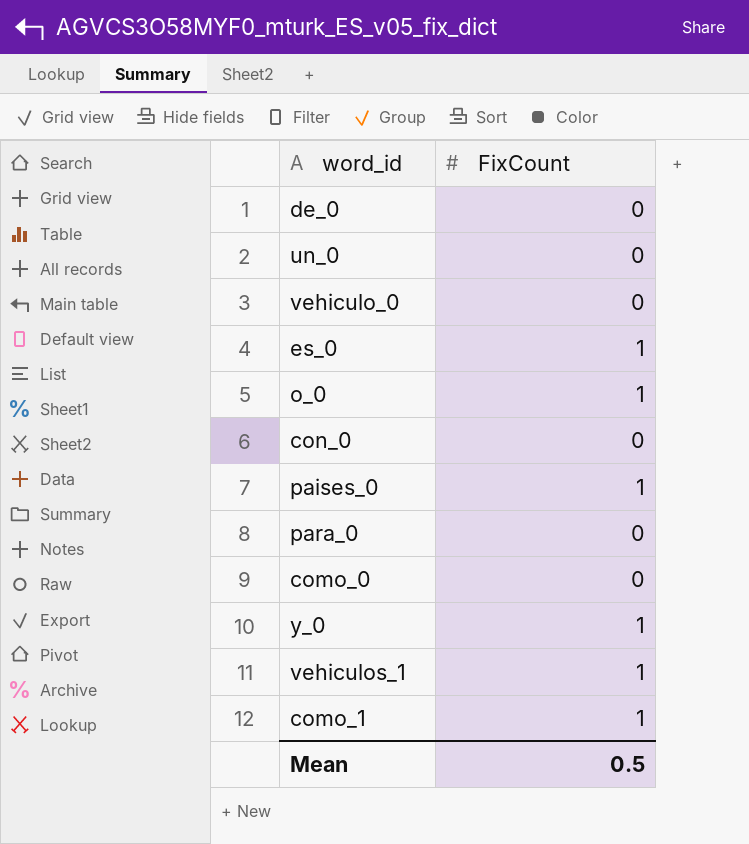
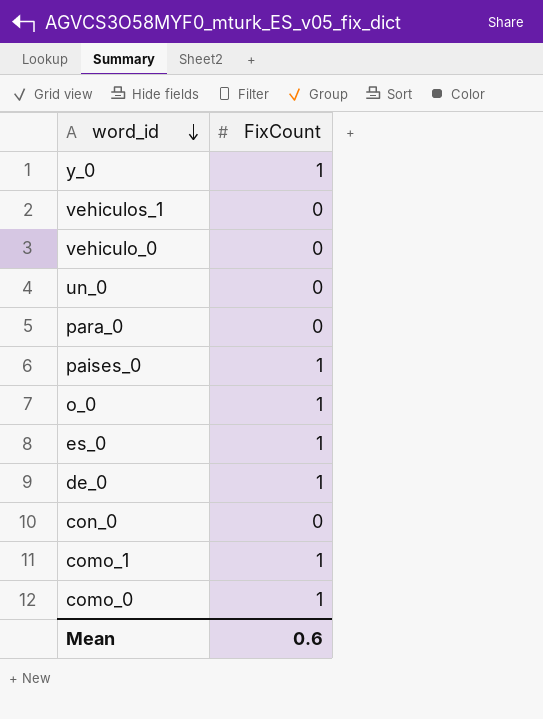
row order: none -> word_id descending
vehiculos_1 | FixCount: 1 -> 0
de_0 | FixCount: 0 -> 1
como_0 | FixCount: 0 -> 1
Mean | FixCount: 0.5 -> 0.6

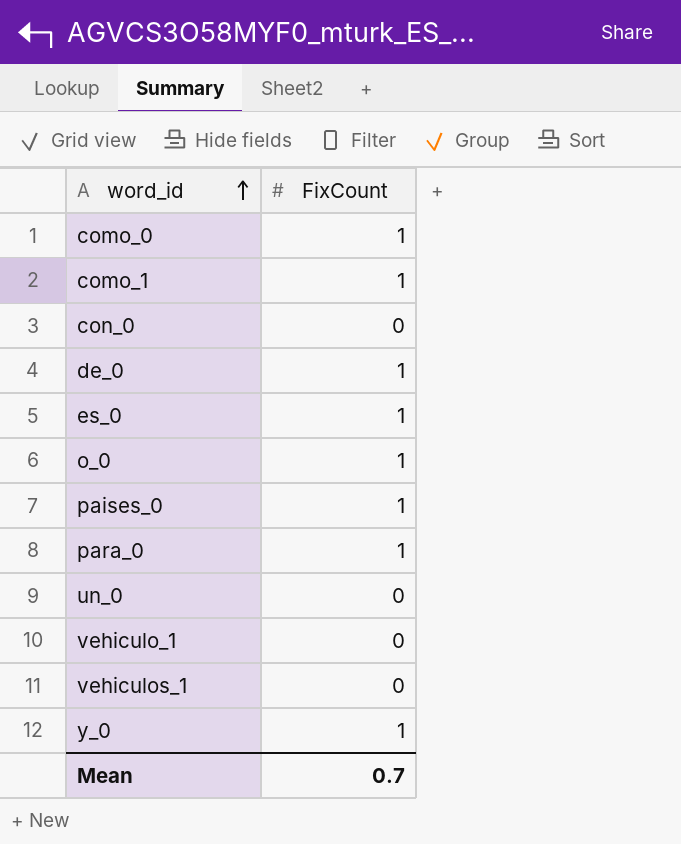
row order: word_id descending -> word_id ascending
row vehiculo_0: 0 -> none
para_0 | FixCount: 0 -> 1
row vehiculo_1: none -> 0
Mean | FixCount: 0.6 -> 0.7

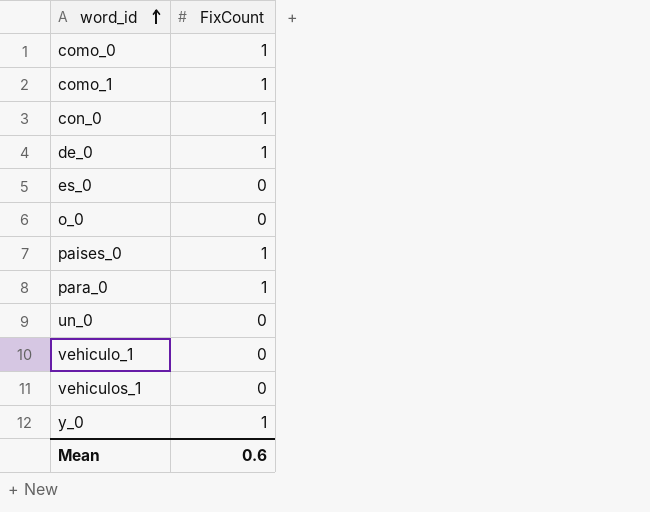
con_0 | FixCount: 0 -> 1
es_0 | FixCount: 1 -> 0
o_0 | FixCount: 1 -> 0
Mean | FixCount: 0.7 -> 0.6

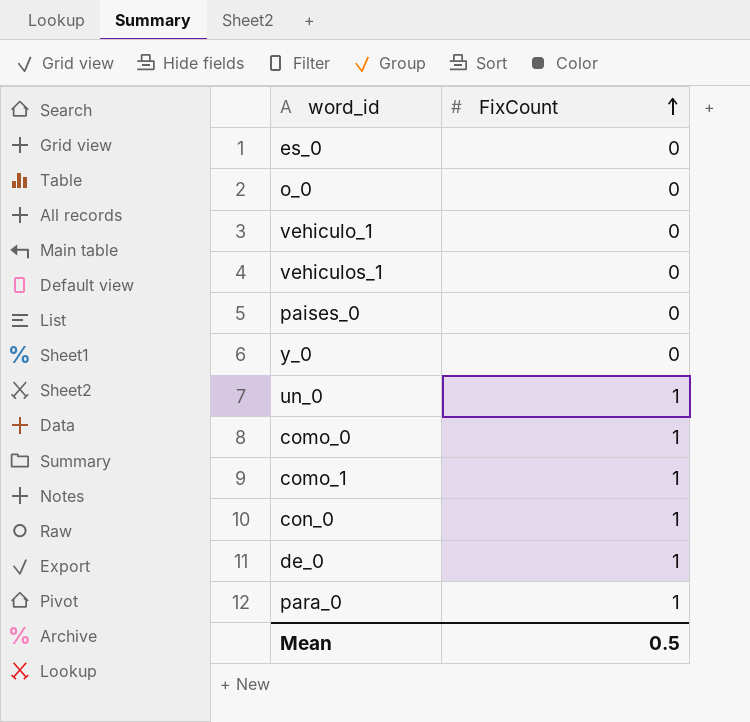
row order: word_id ascending -> FixCount ascending
paises_0 | FixCount: 1 -> 0
y_0 | FixCount: 1 -> 0
un_0 | FixCount: 0 -> 1
Mean | FixCount: 0.6 -> 0.5

